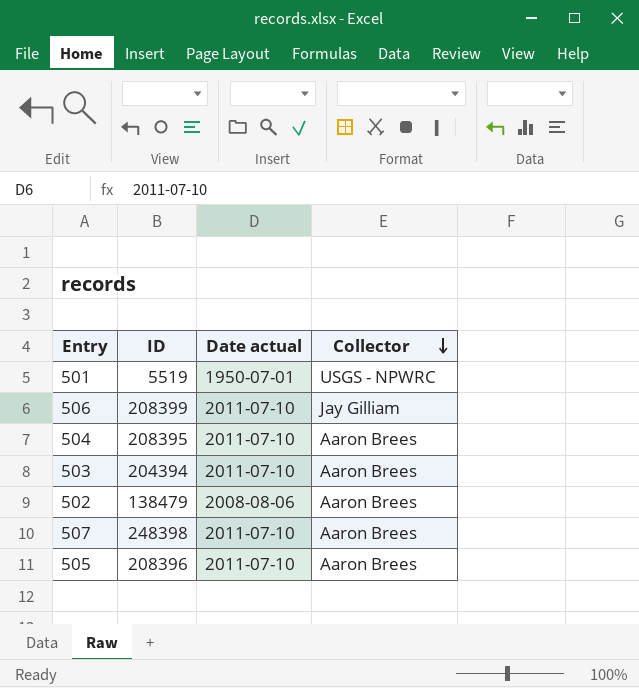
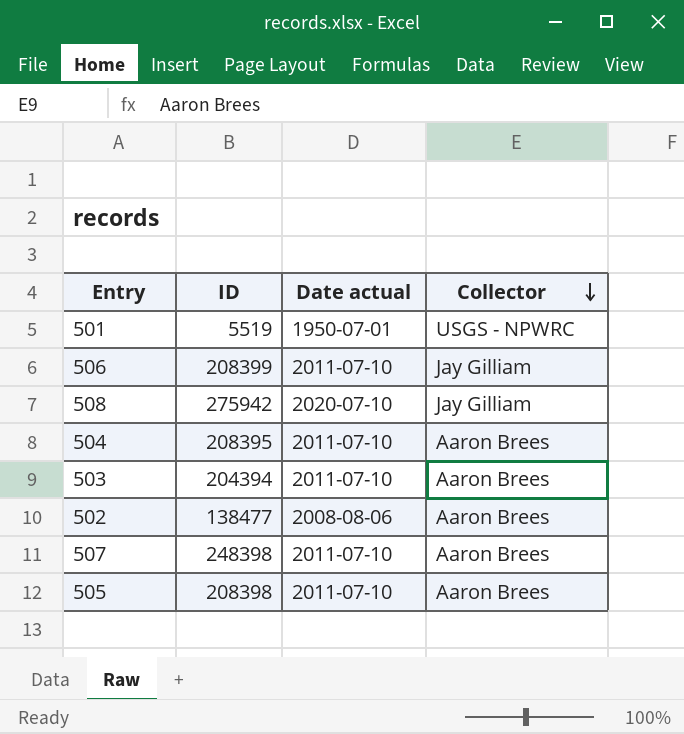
row 508: none -> 275942 | 2020-07-10 | Jay Gilliam
502 | ID: 138479 -> 138477
505 | ID: 208396 -> 208398

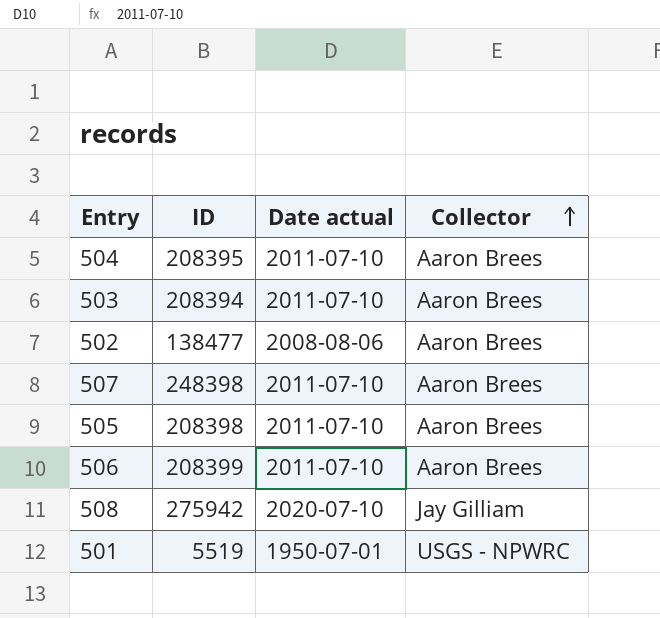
row order: Collector descending -> Collector ascending
503 | ID: 204394 -> 208394
506 | Collector: Jay Gilliam -> Aaron Brees

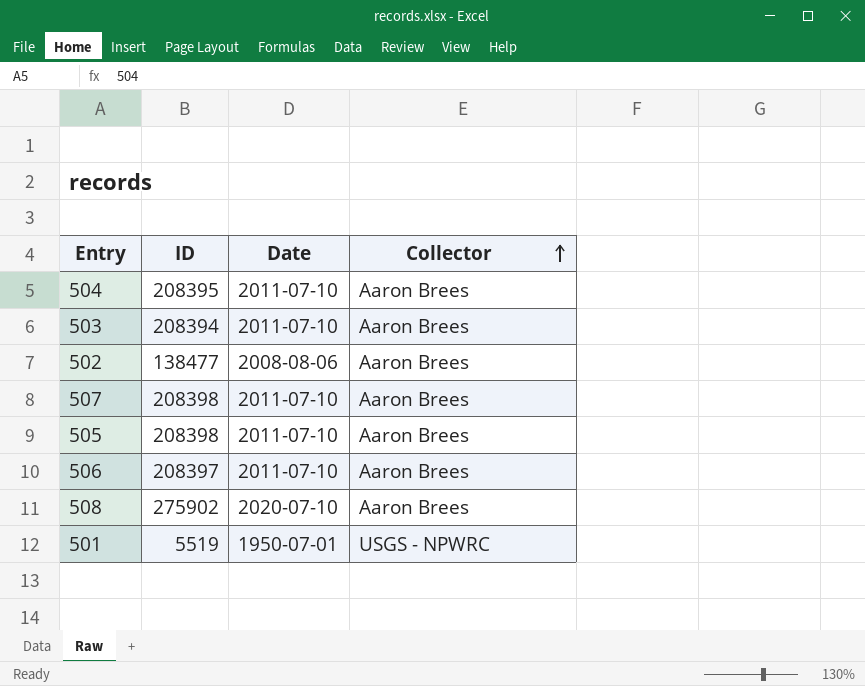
column name: Date actual -> Date
507 | ID: 248398 -> 208398
506 | ID: 208399 -> 208397
508 | ID: 275942 -> 275902
508 | Collector: Jay Gilliam -> Aaron Brees

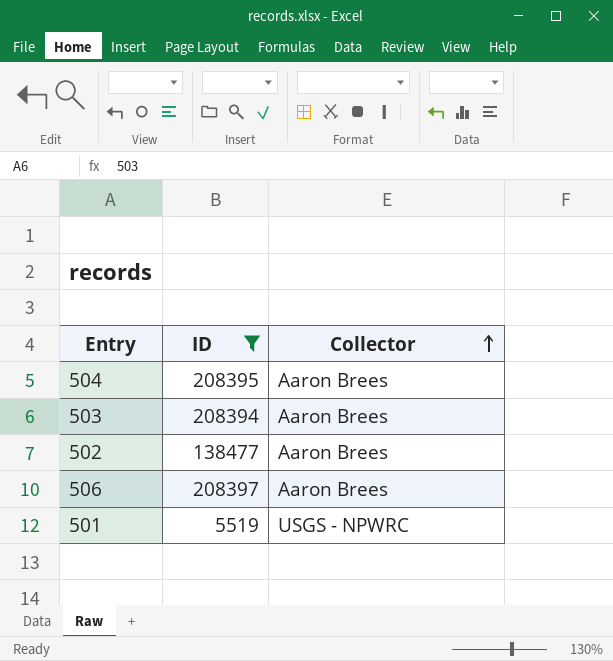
filter: none -> ID <= 208397
column Date | position: 3 -> none

